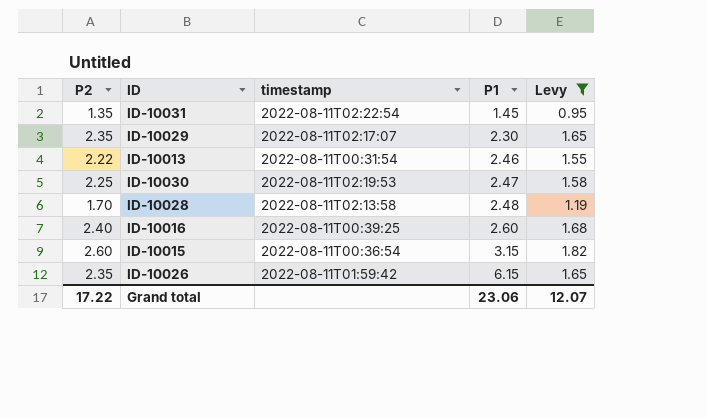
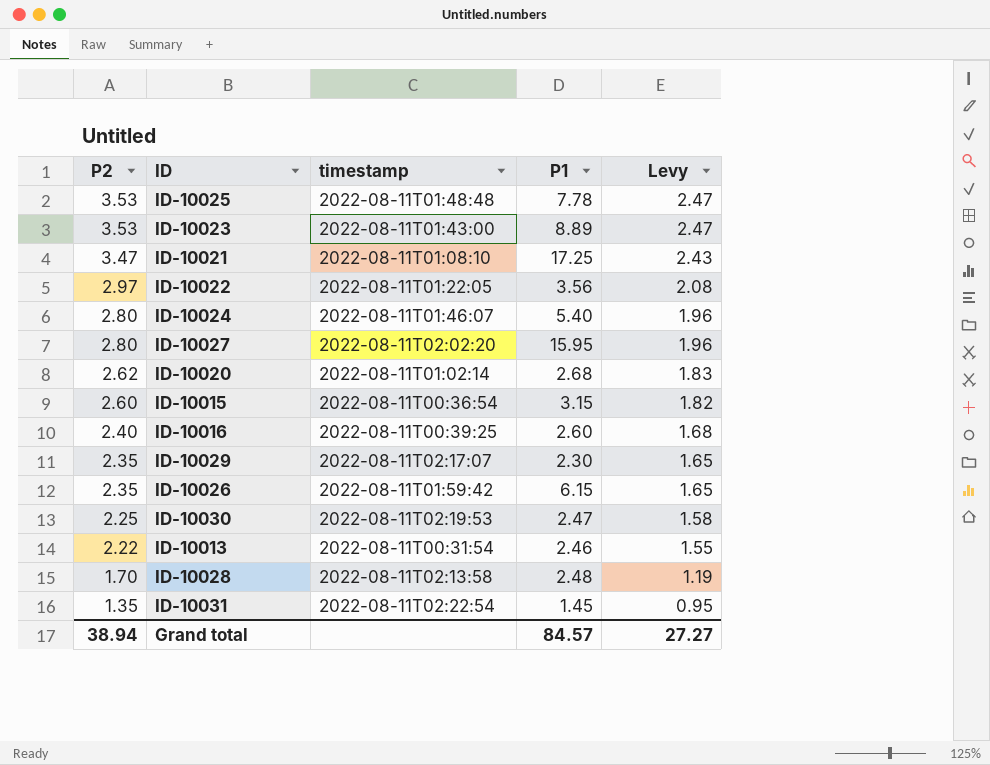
filter: Levy <= 1.82 -> none
row order: P1 ascending -> P2 descending
Grand total | P2: 17.22 -> 38.94
Grand total | P1: 23.06 -> 84.57
Grand total | Levy: 12.07 -> 27.27

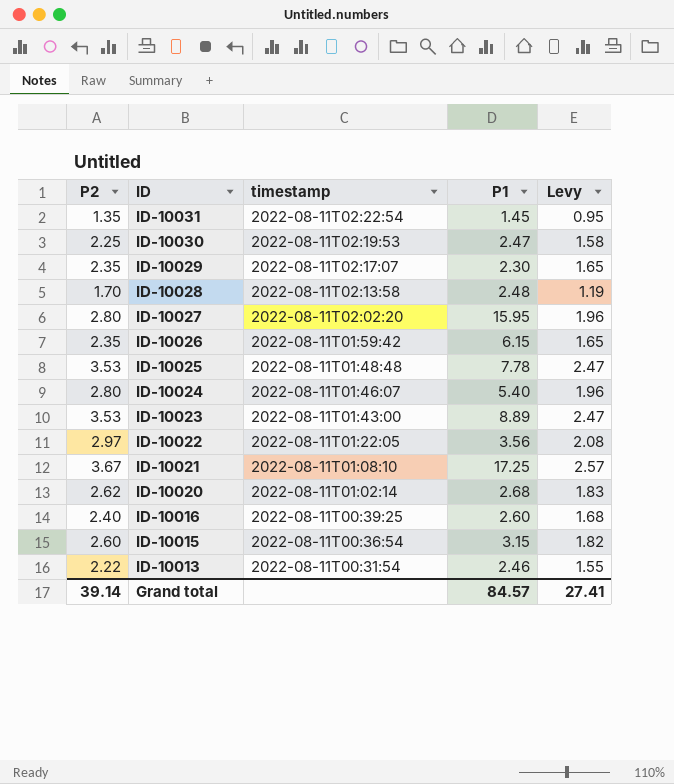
row order: P2 descending -> ID descending
ID-10021 | P2: 3.47 -> 3.67
ID-10021 | Levy: 2.43 -> 2.57
Grand total | P2: 38.94 -> 39.14
Grand total | Levy: 27.27 -> 27.41

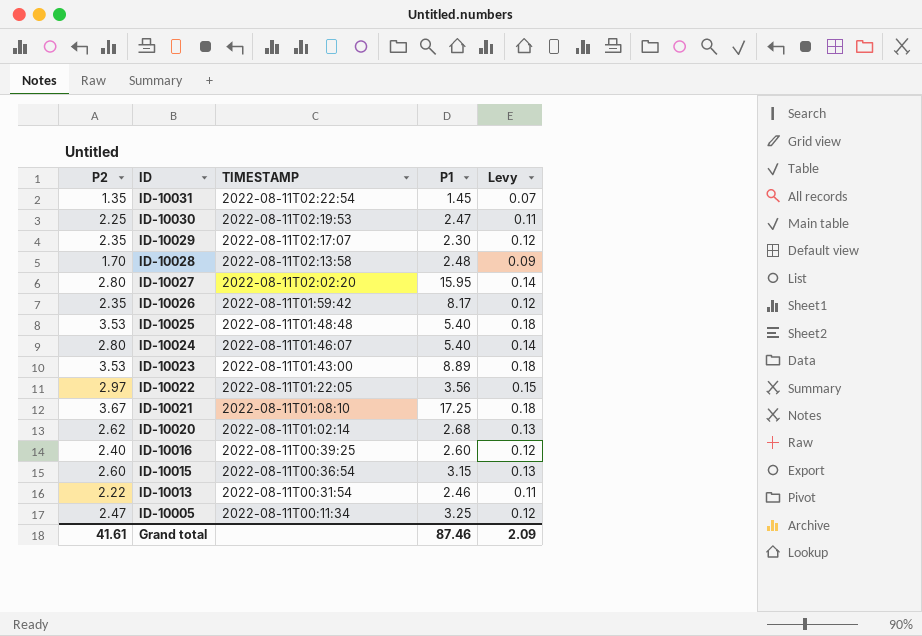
column name: timestamp -> TIMESTAMP
column Levy | formula: [P2] * 0.7 -> [P2] * 0.05
ID-10026 | P1: 6.15 -> 8.17
ID-10025 | P1: 7.78 -> 5.40
row ID-10005: none -> 2.47 | 2022-08-11T00:11:34 | 3.25 | 0.12
Grand total | P2: 39.14 -> 41.61
Grand total | P1: 84.57 -> 87.46
Grand total | Levy: 27.41 -> 2.09

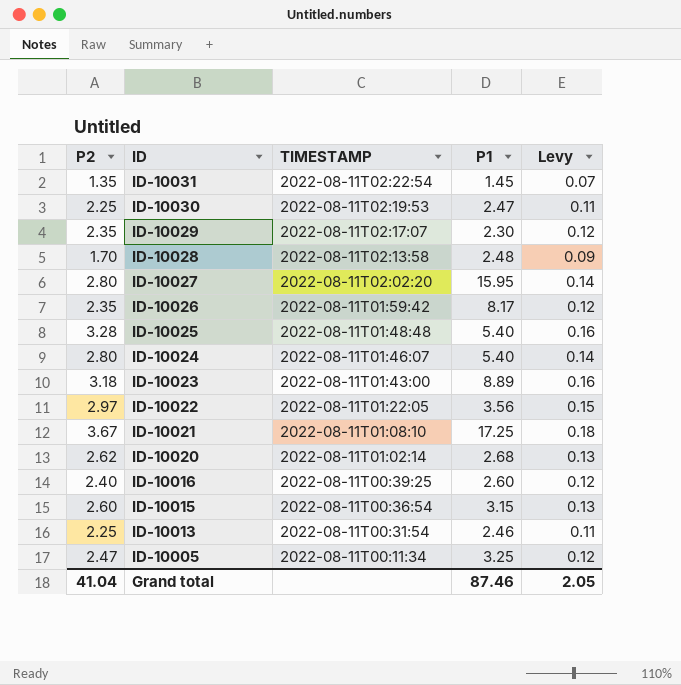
ID-10025 | P2: 3.53 -> 3.28
ID-10025 | Levy: 0.18 -> 0.16
ID-10023 | P2: 3.53 -> 3.18
ID-10023 | Levy: 0.18 -> 0.16
ID-10013 | P2: 2.22 -> 2.25
Grand total | P2: 41.61 -> 41.04
Grand total | Levy: 2.09 -> 2.05

